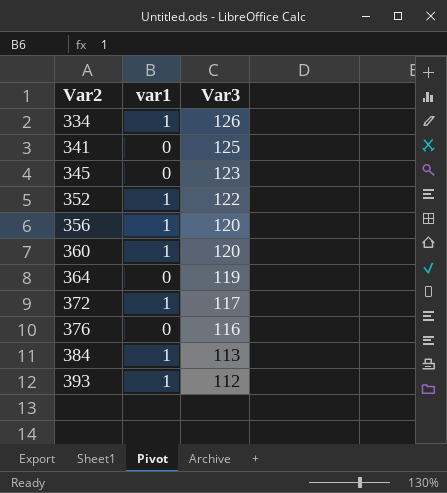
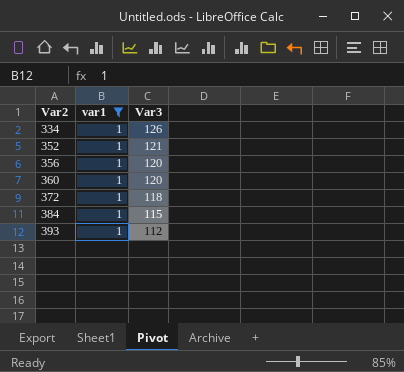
filter: none -> var1 = 1
352 | Var3: 122 -> 121
372 | Var3: 117 -> 118
384 | Var3: 113 -> 115

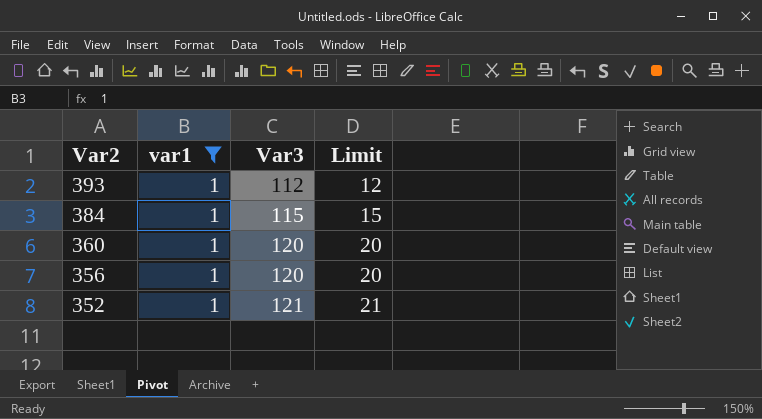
row order: Var2 ascending -> Var2 descending
column Limit | formula: none -> [Var3] - 100
row 334: 1 | 126 -> none
row 372: 1 | 118 -> none

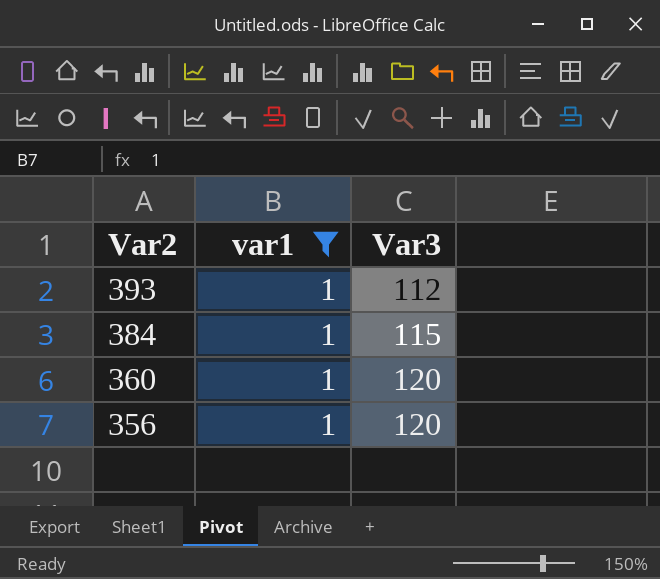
column Limit | formula: [Var3] - 100 -> none
row 352: 1 | 121 | 21 -> none

